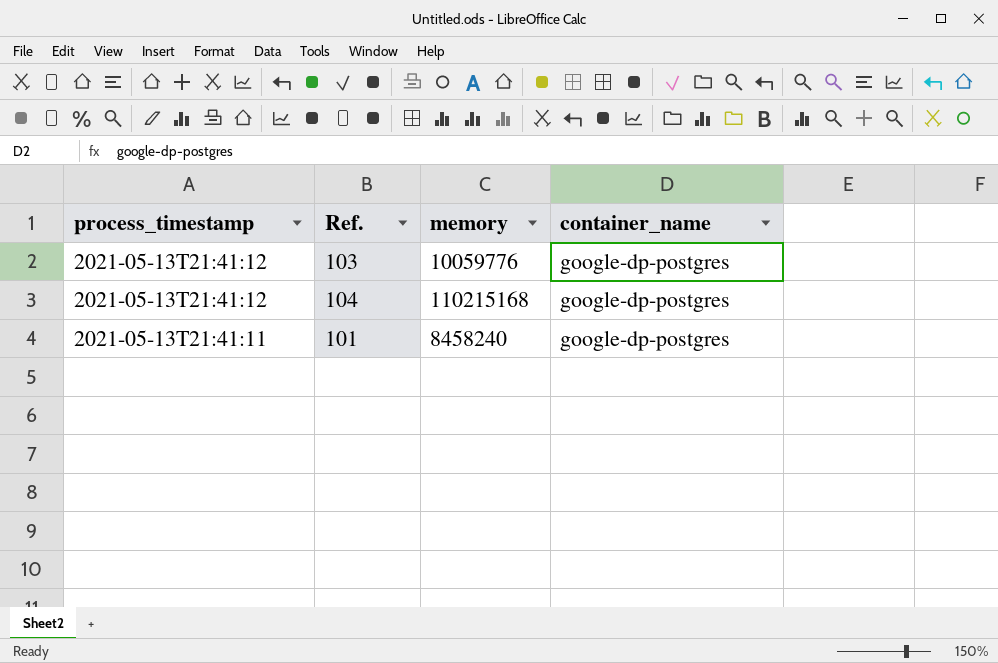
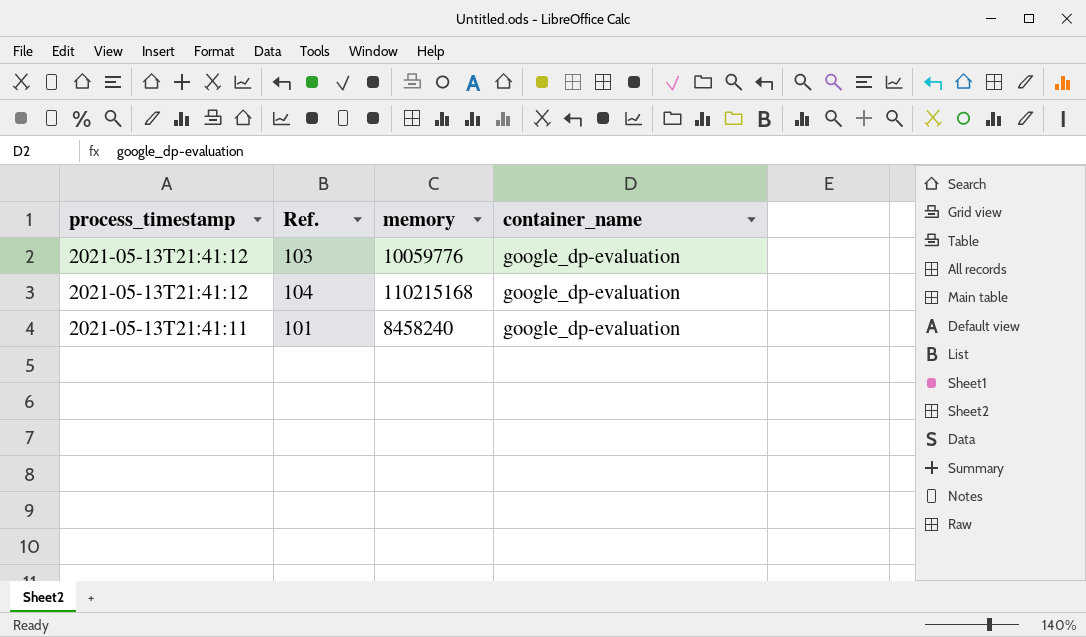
103 | container_name: google-dp-postgres -> google_dp-evaluation
104 | container_name: google-dp-postgres -> google_dp-evaluation
101 | container_name: google-dp-postgres -> google_dp-evaluation

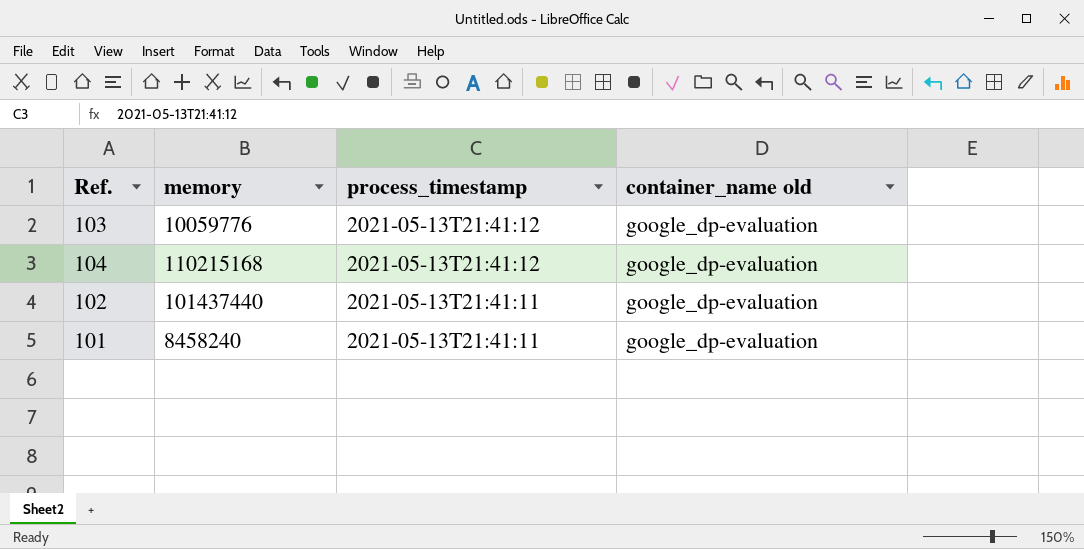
column process_timestamp | position: 1 -> 3
column name: container_name -> container_name old
row 102: none -> 101437440 | 2021-05-13T21:41:11 | google_dp-evaluation

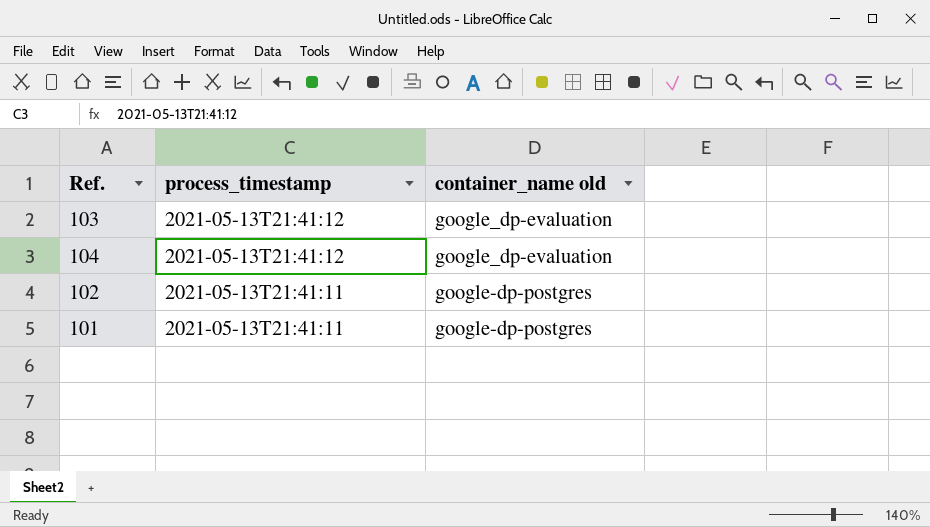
column memory | position: 2 -> none
102 | container_name old: google_dp-evaluation -> google-dp-postgres
101 | container_name old: google_dp-evaluation -> google-dp-postgres

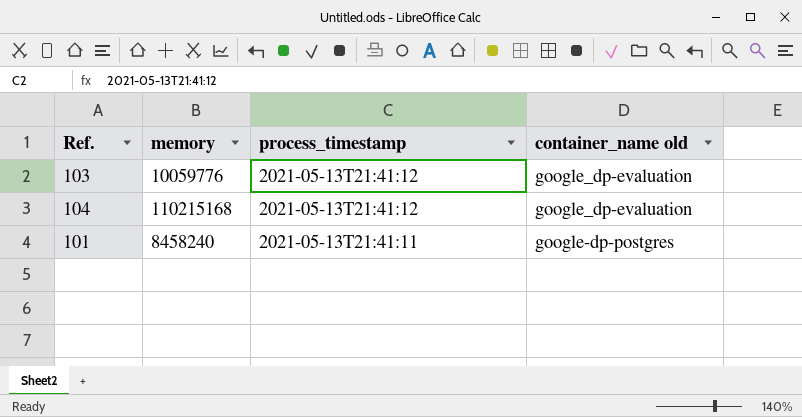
column memory | position: none -> 2
row 102: 2021-05-13T21:41:11 | google-dp-postgres -> none

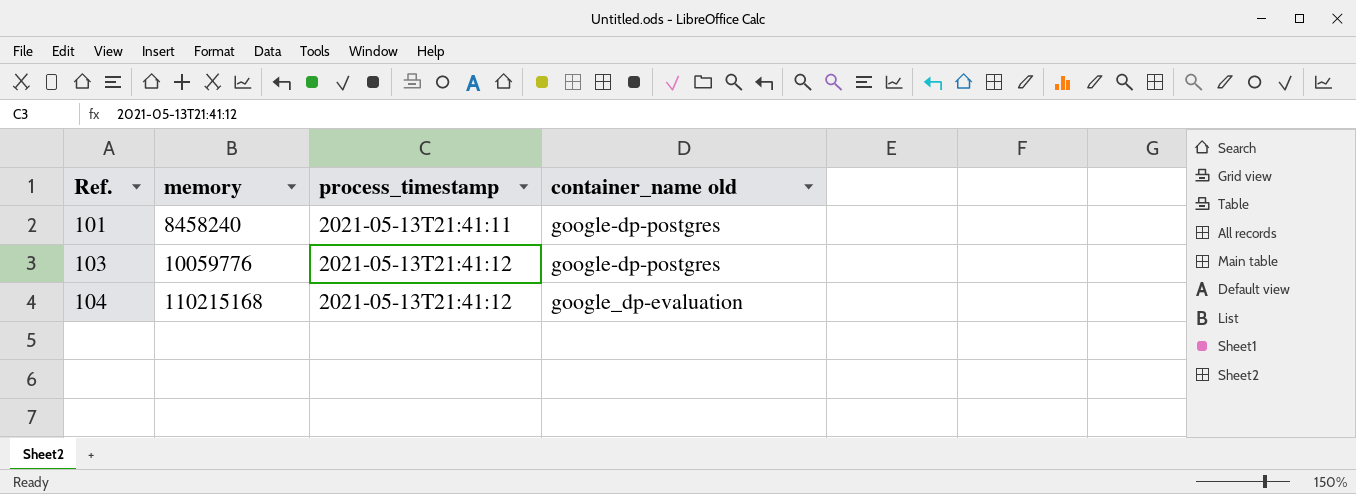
row order: process_timestamp descending -> Ref. ascending
103 | container_name old: google_dp-evaluation -> google-dp-postgres

